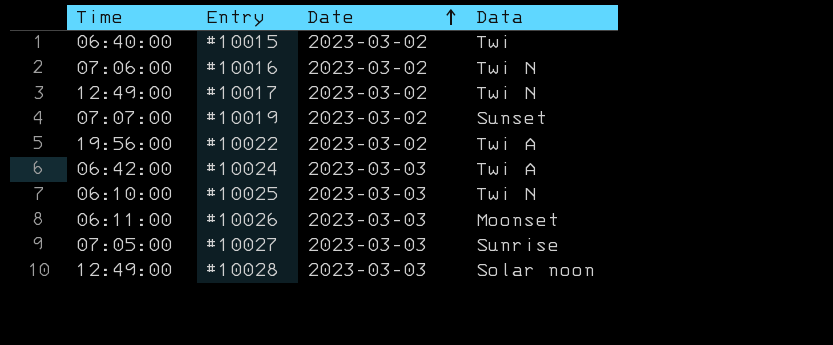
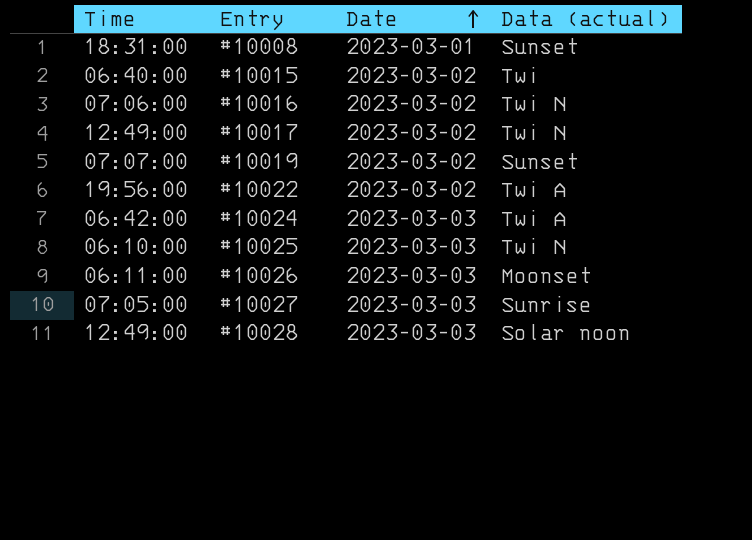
column name: Data -> Data (actual)
row #10008: none -> 18:31:00 | 2023-03-01 | Sunset

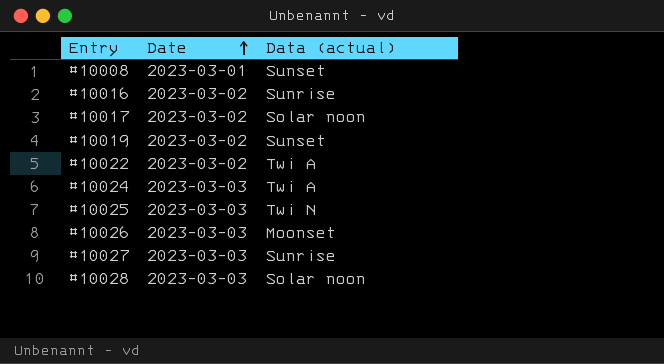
column Time | position: 1 -> none
row #10015: 06:40:00 | 2023-03-02 | Twi -> none
#10016 | Data (actual): Twi N -> Sunrise
#10017 | Data (actual): Twi N -> Solar noon

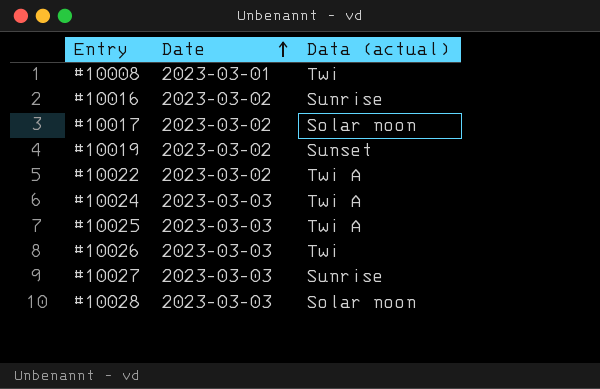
#10008 | Data (actual): Sunset -> Twi
#10025 | Data (actual): Twi N -> Twi A
#10026 | Data (actual): Moonset -> Twi

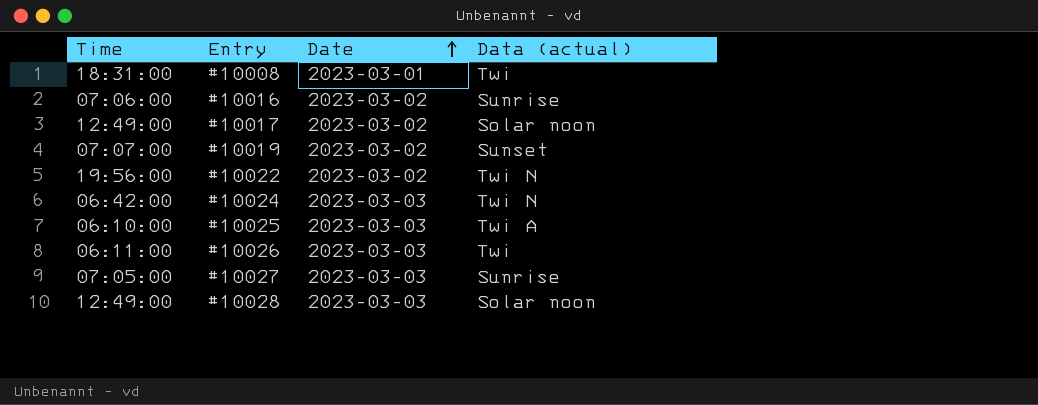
column Time | position: none -> 1
#10022 | Data (actual): Twi A -> Twi N
#10024 | Data (actual): Twi A -> Twi N

